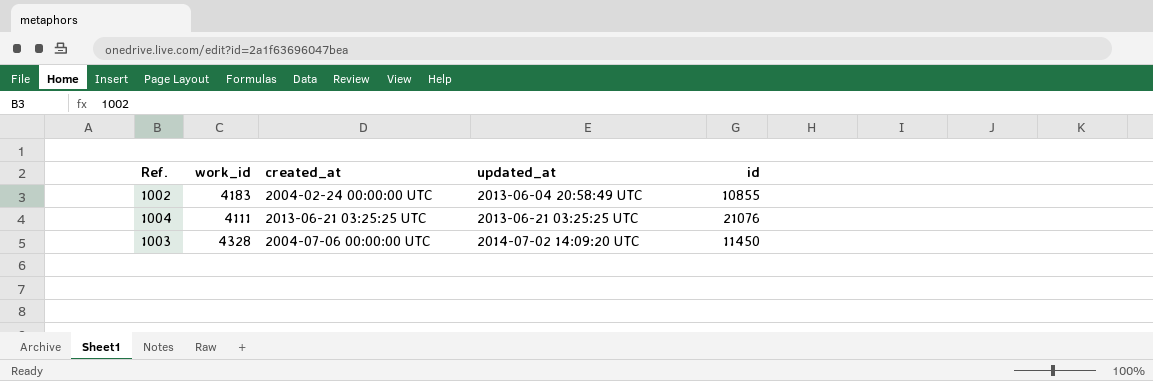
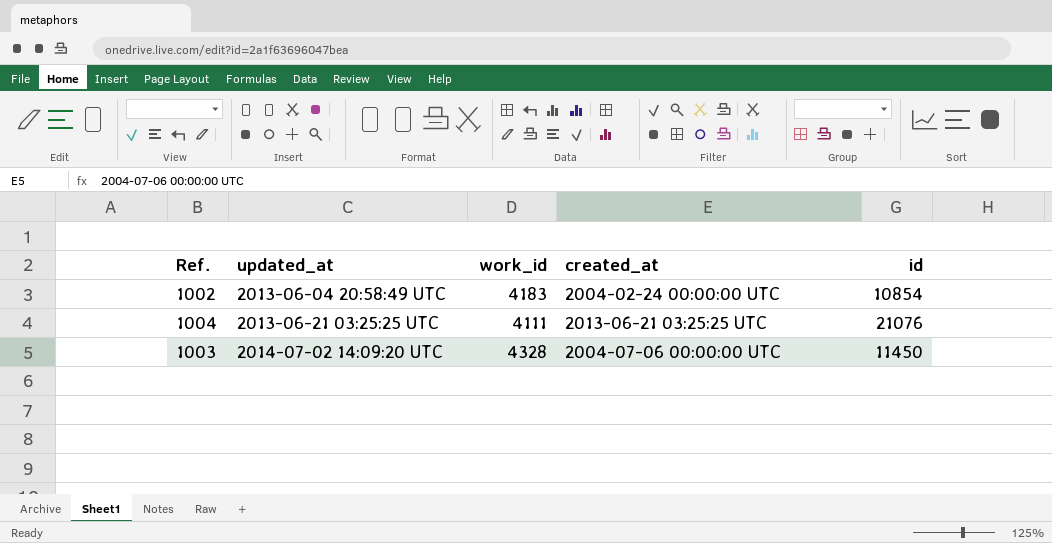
column updated_at | position: 4 -> 2
1002 | id: 10855 -> 10854

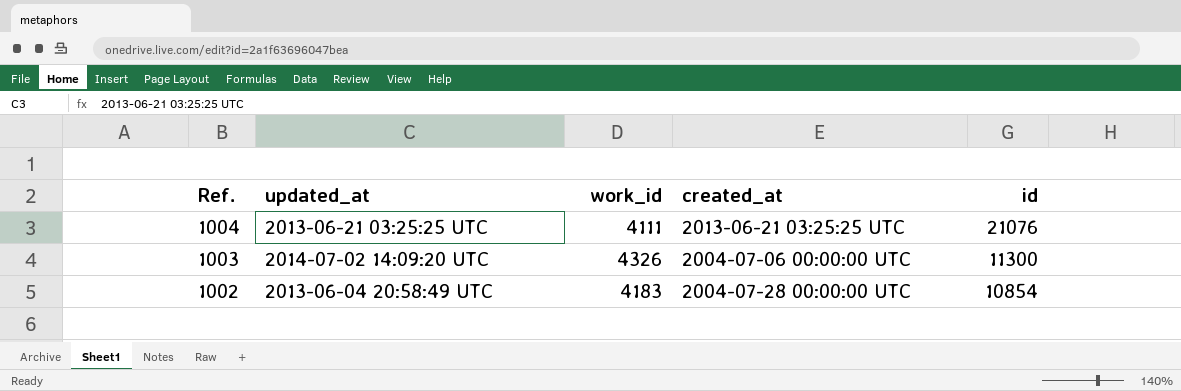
row order: updated_at ascending -> Ref. descending
1003 | work_id: 4328 -> 4326
1003 | id: 11450 -> 11300
1002 | created_at: 2004-02-24 00:00:00 UTC -> 2004-07-28 00:00:00 UTC

